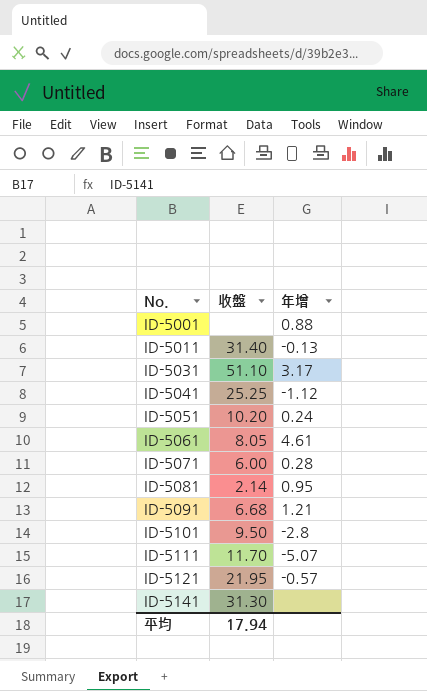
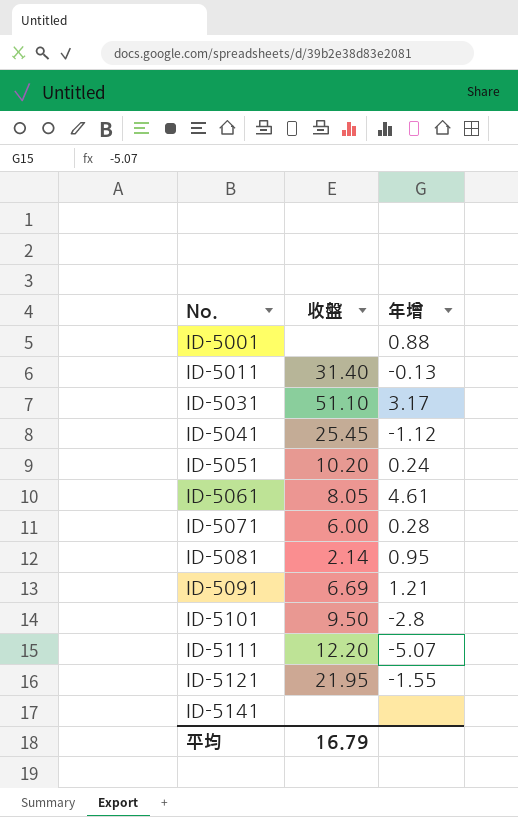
ID-5041 | 收盤: 25.25 -> 25.45
ID-5091 | 收盤: 6.68 -> 6.69
ID-5111 | 收盤: 11.70 -> 12.20
ID-5121 | 年增: -0.57 -> -1.55
ID-5141 | 收盤: 31.30 -> none
平均 | 收盤: 17.94 -> 16.79

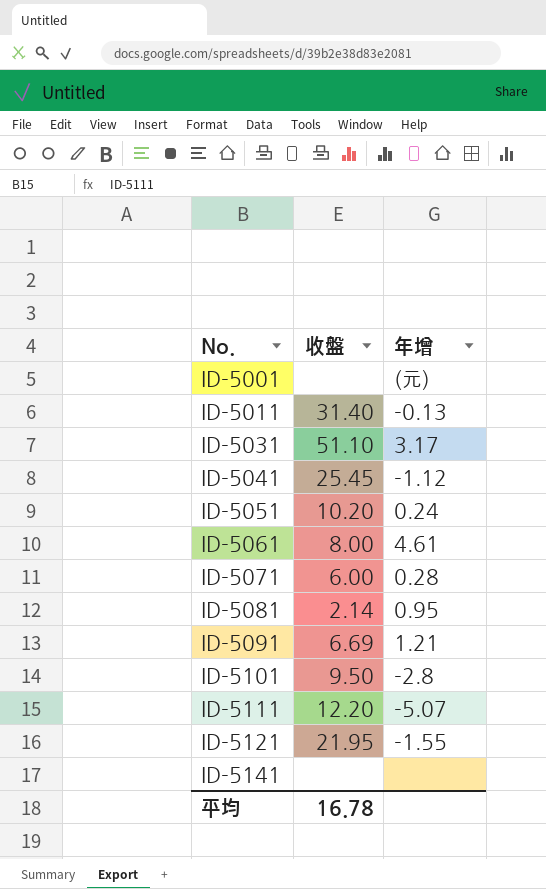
ID-5001 | 年增: 0.88 -> (元)
ID-5061 | 收盤: 8.05 -> 8.00
平均 | 收盤: 16.79 -> 16.78

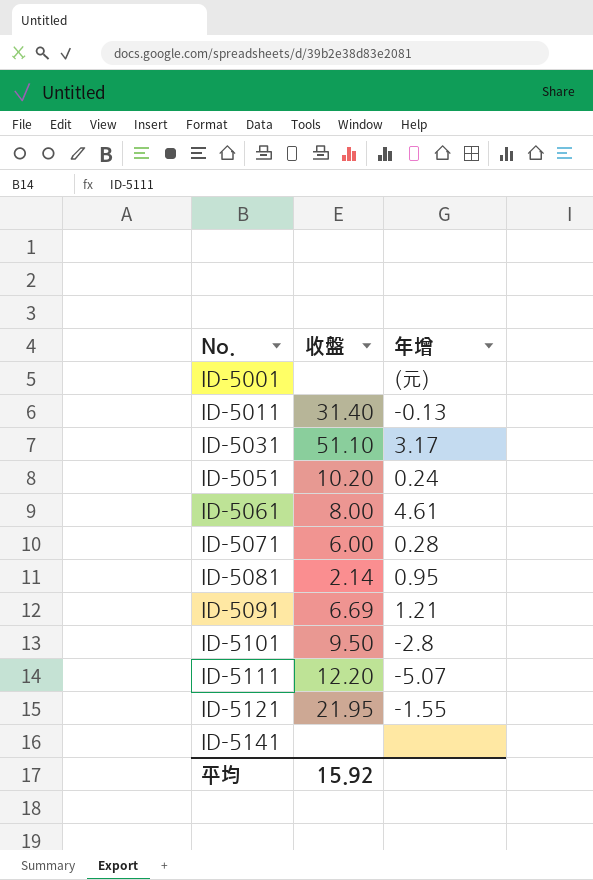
row ID-5041: 25.45 | -1.12 -> none
平均 | 收盤: 16.78 -> 15.92

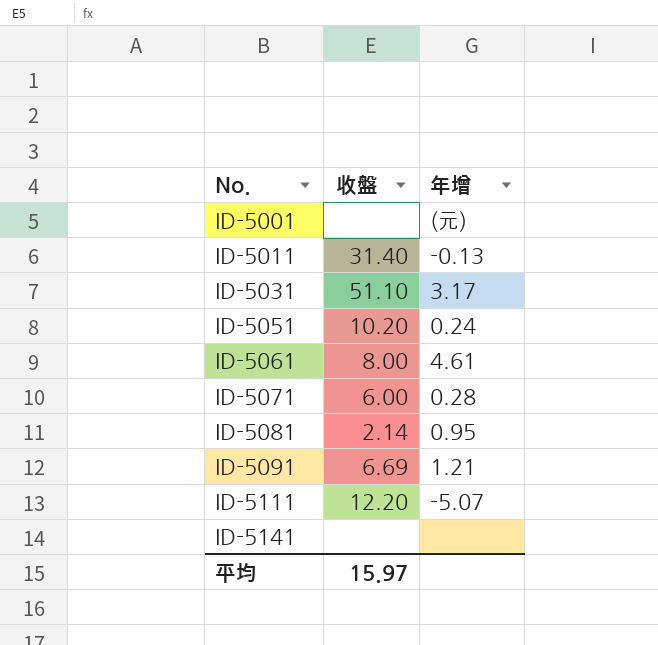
row ID-5101: 9.50 | -2.8 -> none
row ID-5121: 21.95 | -1.55 -> none
平均 | 收盤: 15.92 -> 15.97

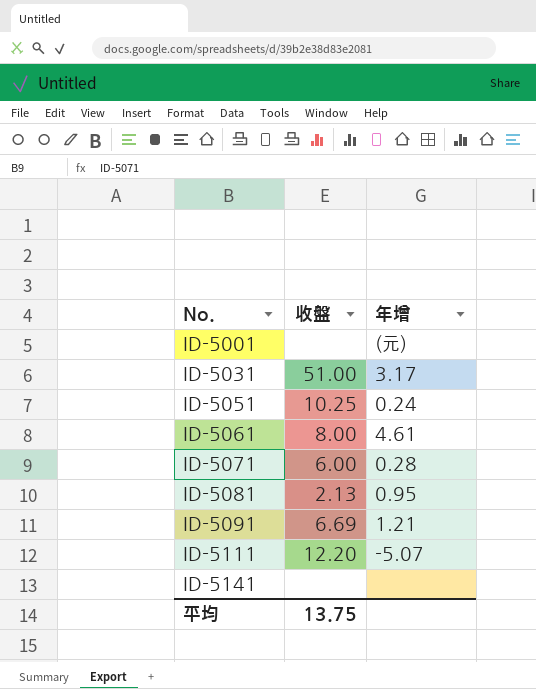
row ID-5011: 31.40 | -0.13 -> none
ID-5031 | 收盤: 51.10 -> 51.00
ID-5051 | 收盤: 10.20 -> 10.25
ID-5081 | 收盤: 2.14 -> 2.13
平均 | 收盤: 15.97 -> 13.75

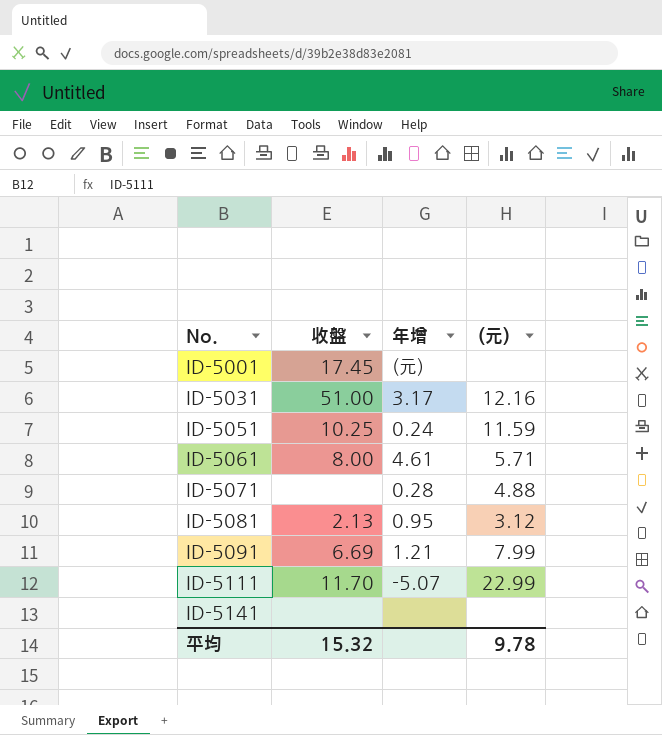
column (元) | position: none -> 4
ID-5001 | 收盤: none -> 17.45
ID-5071 | 收盤: 6.00 -> none
ID-5111 | 收盤: 12.20 -> 11.70
平均 | 收盤: 13.75 -> 15.32

